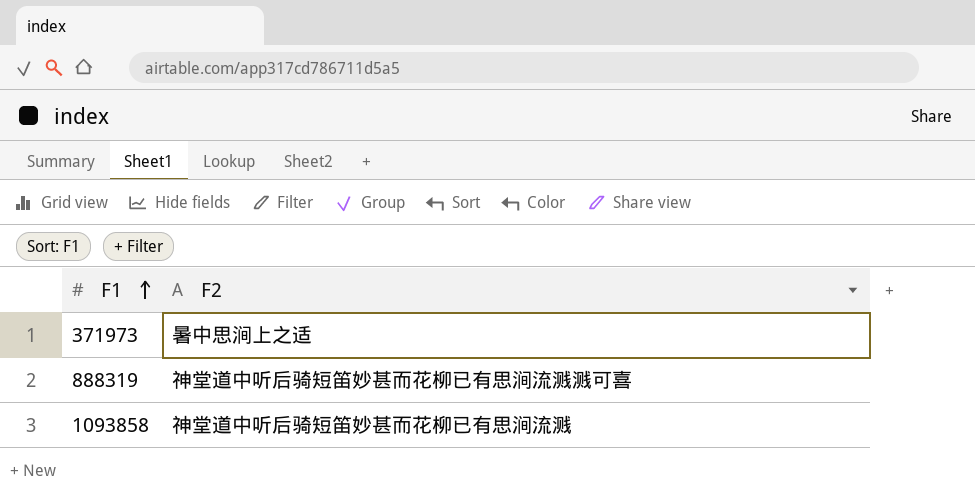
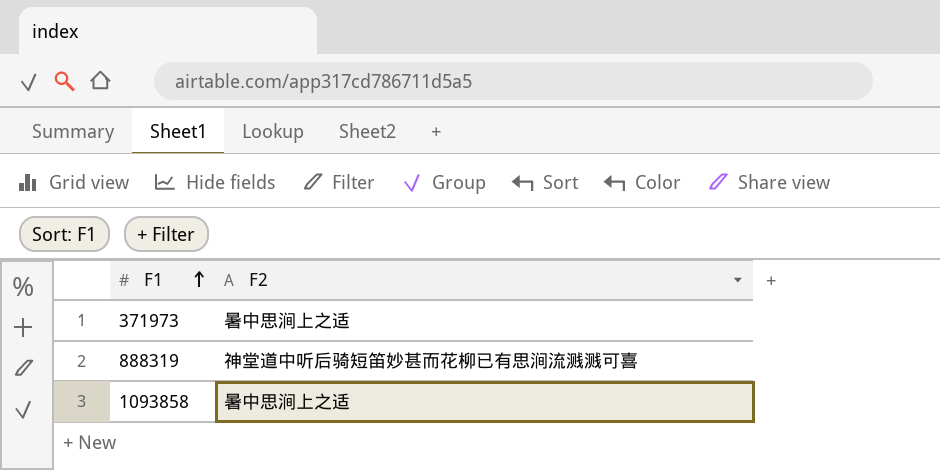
1093858 | F2: 神堂道中听后骑短笛妙甚而花柳已有思涧流溅 -> 暑中思涧上之适

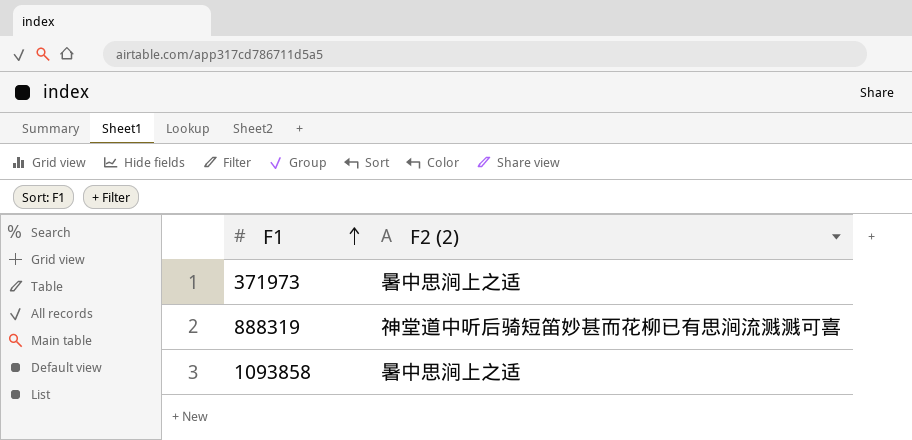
column name: F2 -> F2 (2)

